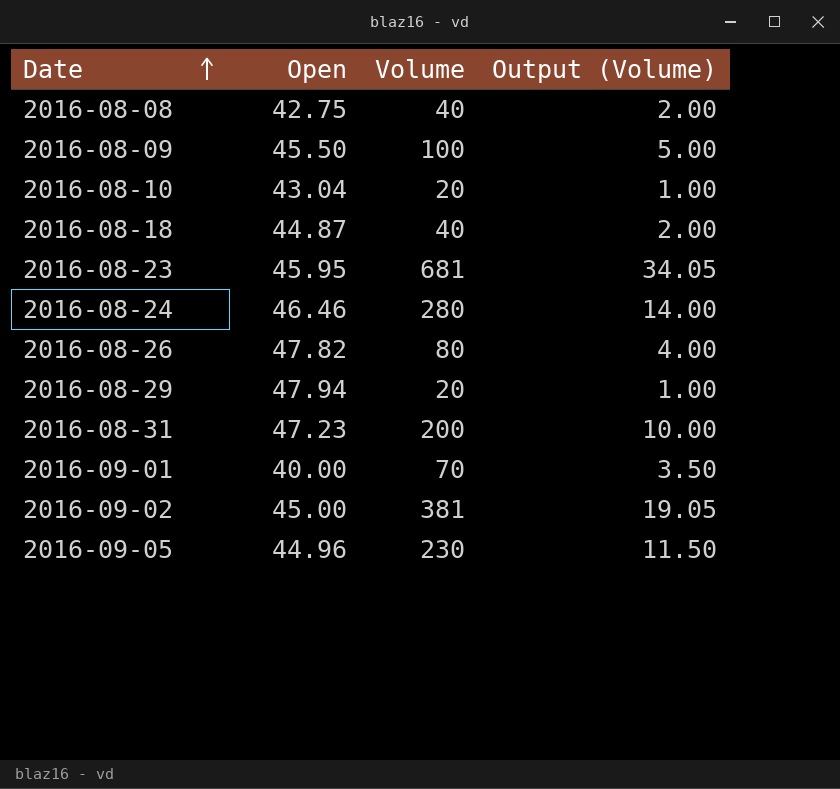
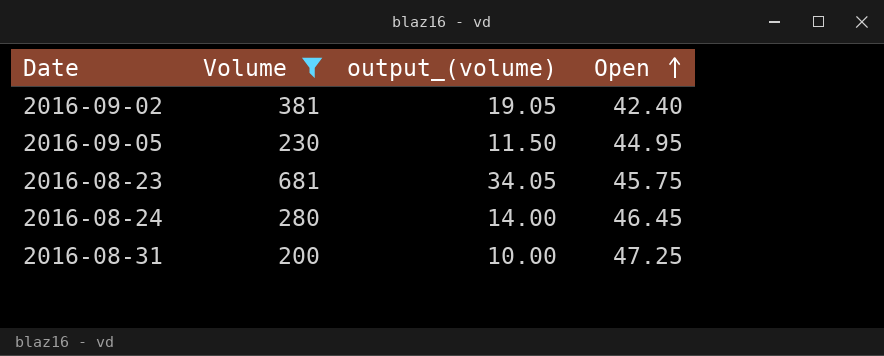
filter: none -> Volume >= 200
row order: Date ascending -> Open ascending
column name: Output (Volume) -> output_(volume)
column Open | position: 2 -> 4
2016-09-02 | Open: 45.00 -> 42.40
2016-09-05 | Open: 44.96 -> 44.95
2016-08-23 | Open: 45.95 -> 45.75
2016-08-24 | Open: 46.46 -> 46.45
2016-08-31 | Open: 47.23 -> 47.25

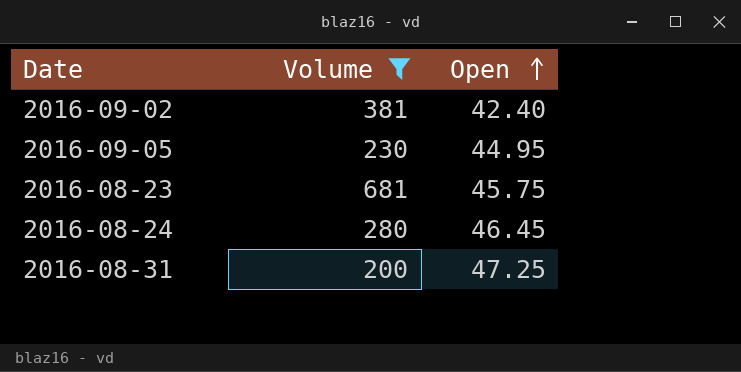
column output_(volume) | formula: [Volume] * 0.05 -> none

